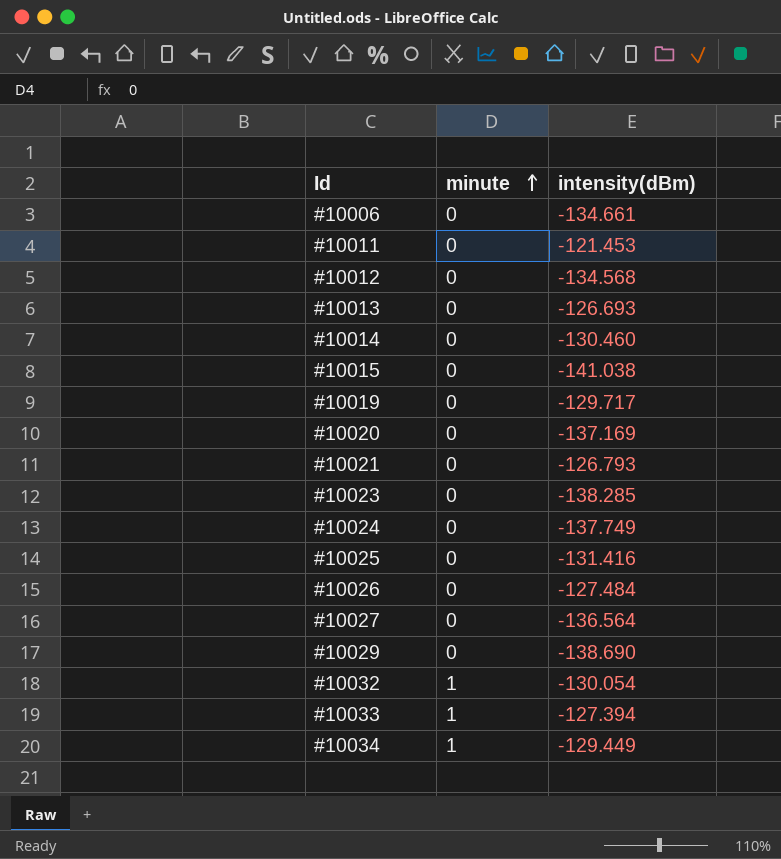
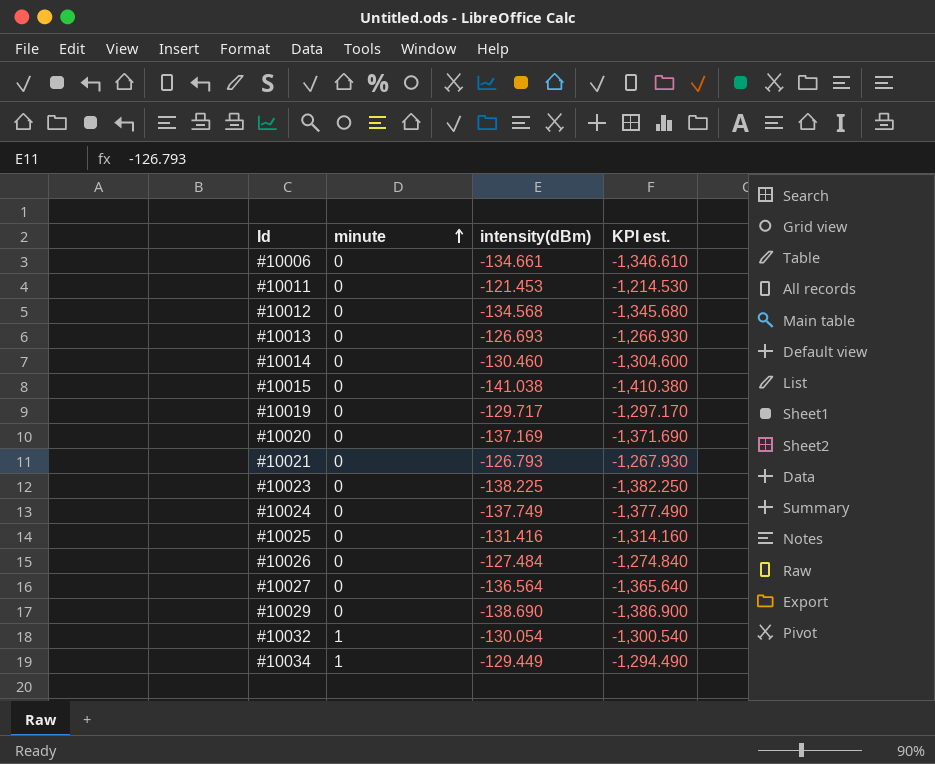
column KPI est. | formula: none -> [intensity(dBm)] * 10
row #10033: 1 | -127.394 -> none
#10023 | intensity(dBm): -138.285 -> -138.225

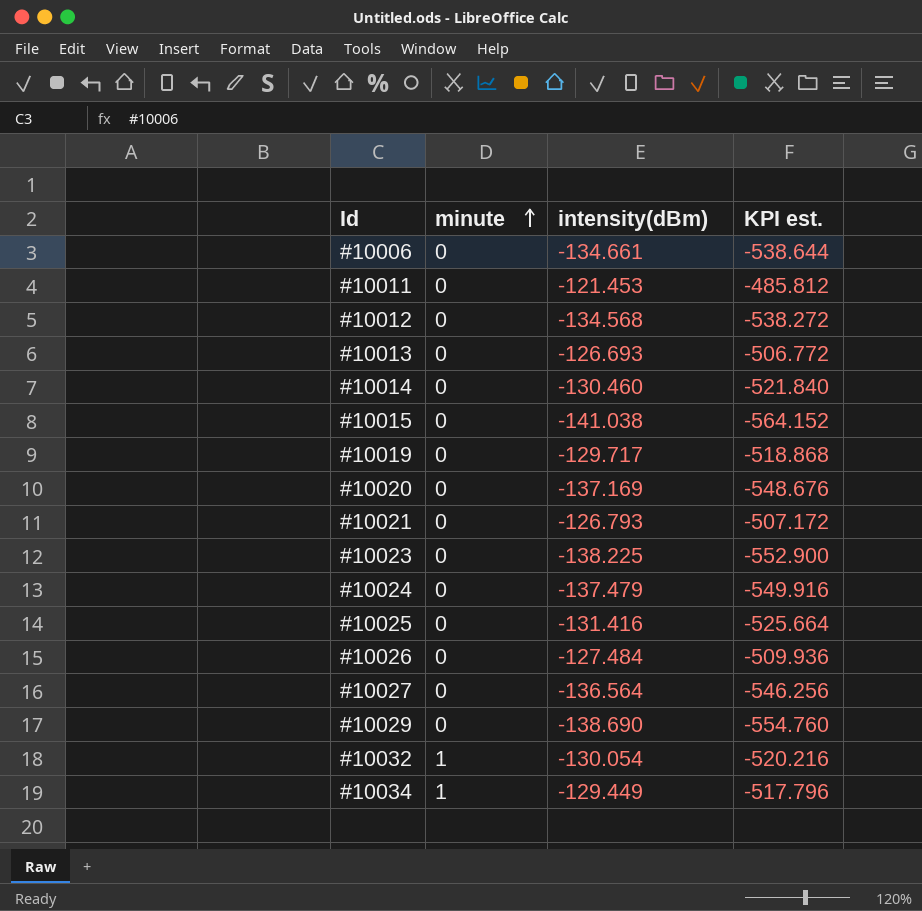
column KPI est. | formula: [intensity(dBm)] * 10 -> [intensity(dBm)] * 4
#10024 | intensity(dBm): -137.749 -> -137.479

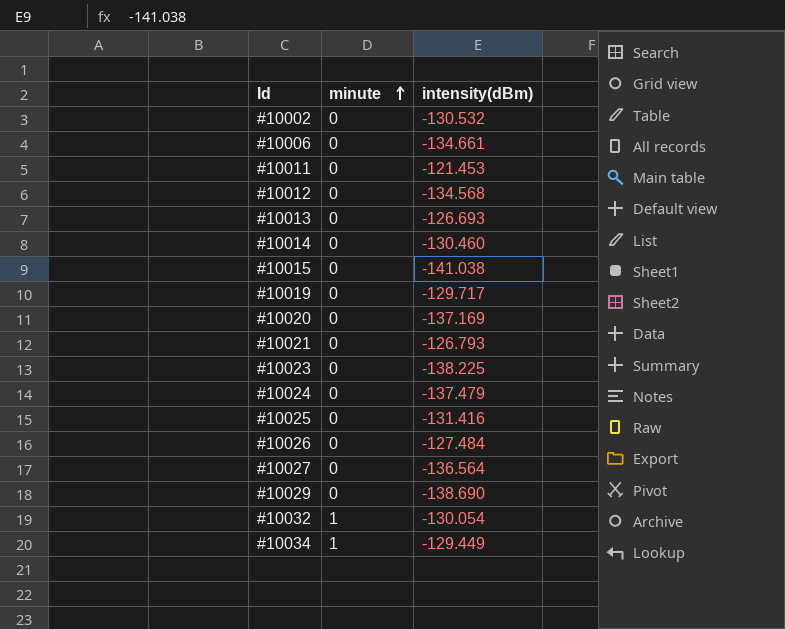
column KPI est. | formula: [intensity(dBm)] * 4 -> none
row #10002: none -> 0 | -130.532

